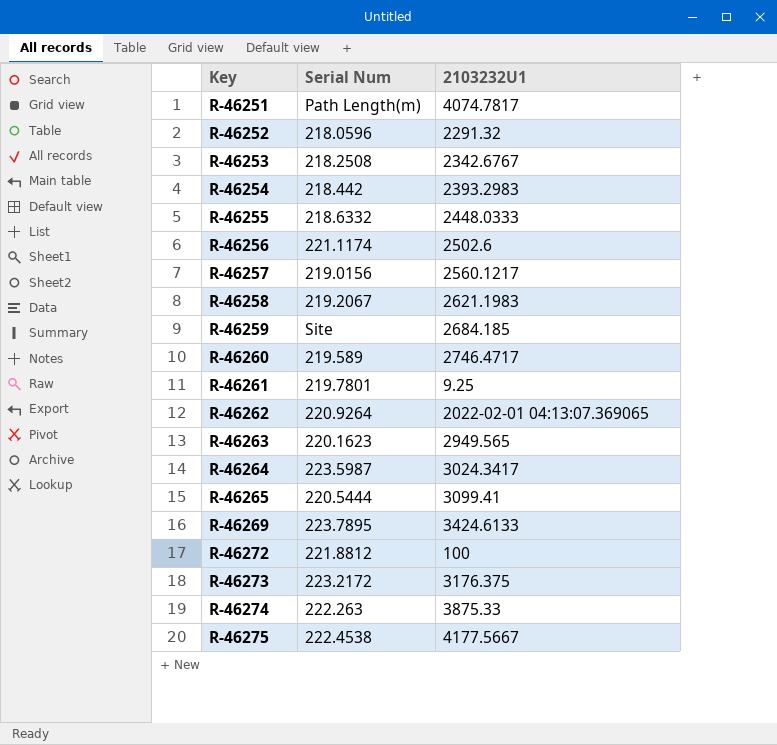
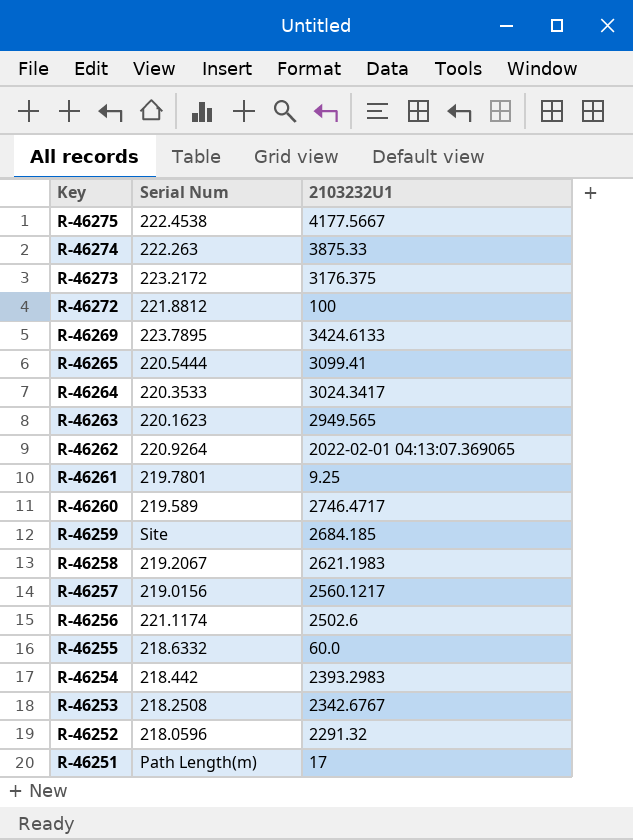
row order: Key ascending -> Key descending
R-46264 | Serial Num: 223.5987 -> 220.3533
R-46255 | 2103232U1: 2448.0333 -> 60.0
R-46251 | 2103232U1: 4074.7817 -> 17

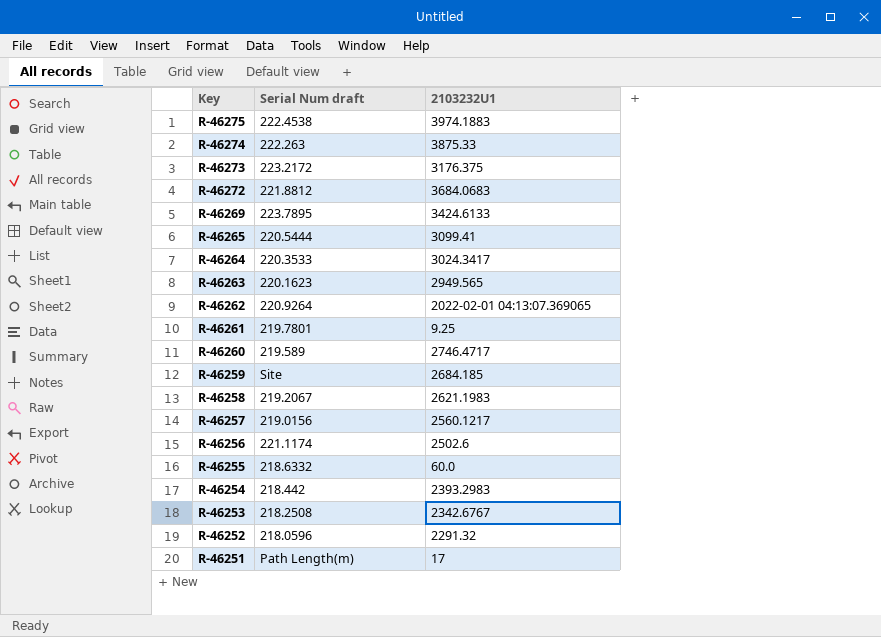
column name: Serial Num -> Serial Num draft
R-46275 | 2103232U1: 4177.5667 -> 3974.1883
R-46272 | 2103232U1: 100 -> 3684.0683

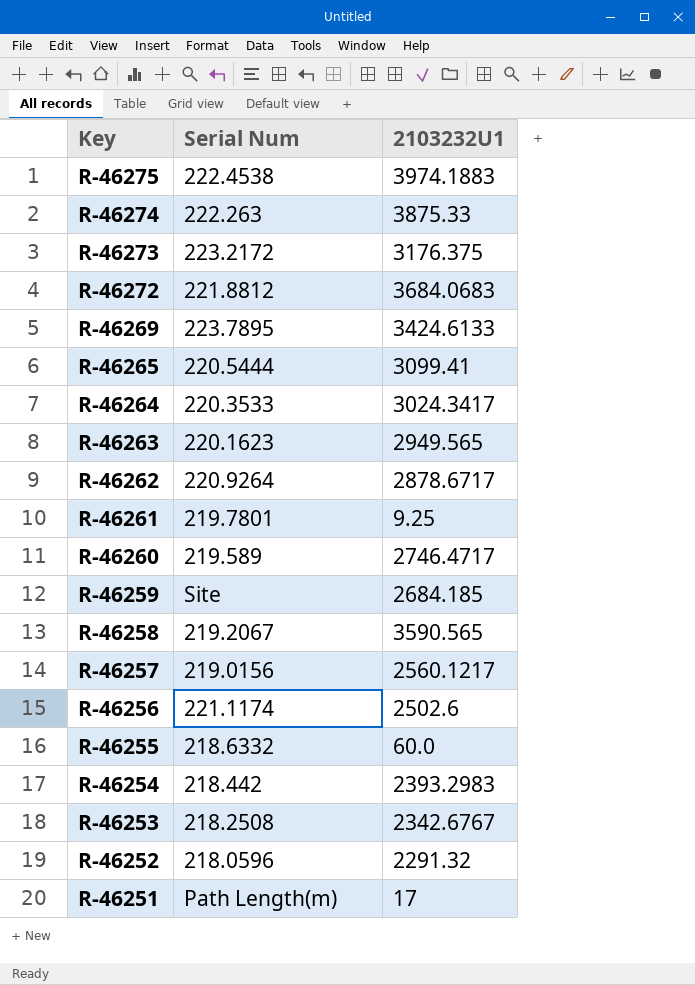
column name: Serial Num draft -> Serial Num
R-46262 | 2103232U1: 2022-02-01 04:13:07.369065 -> 2878.6717
R-46258 | 2103232U1: 2621.1983 -> 3590.565

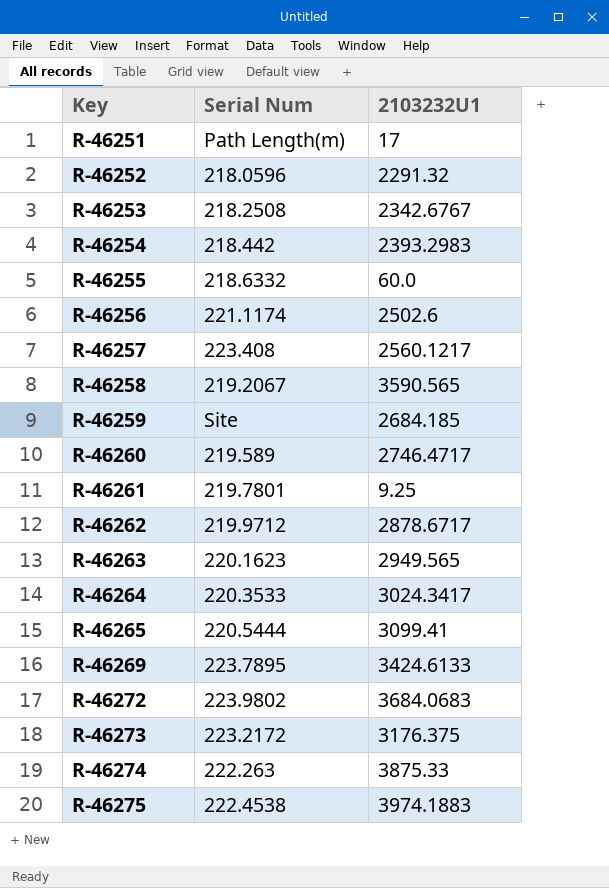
row order: Key descending -> Key ascending
R-46257 | Serial Num: 219.0156 -> 223.408
R-46262 | Serial Num: 220.9264 -> 219.9712
R-46272 | Serial Num: 221.8812 -> 223.9802

